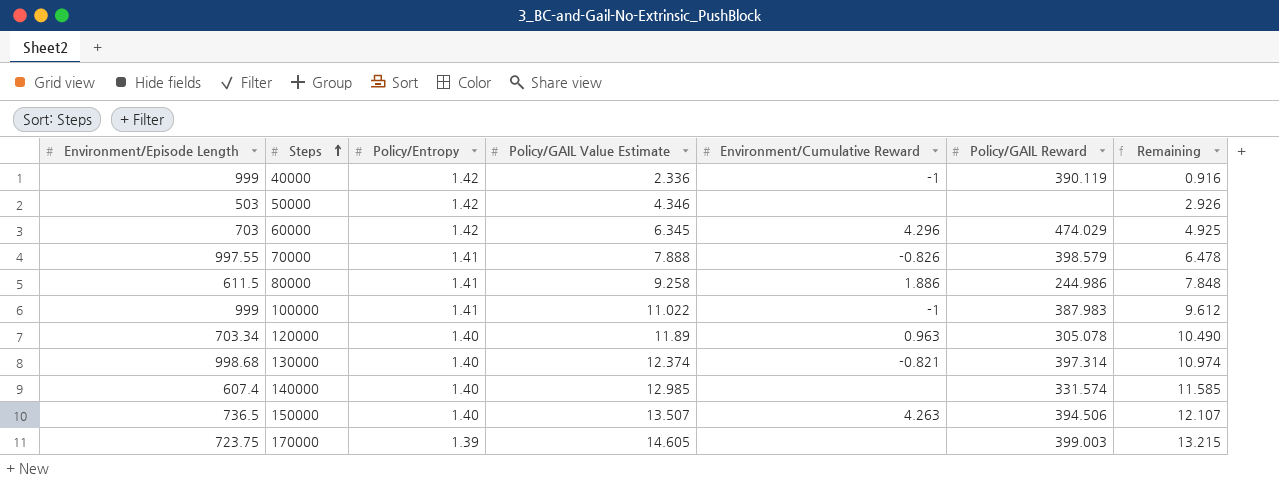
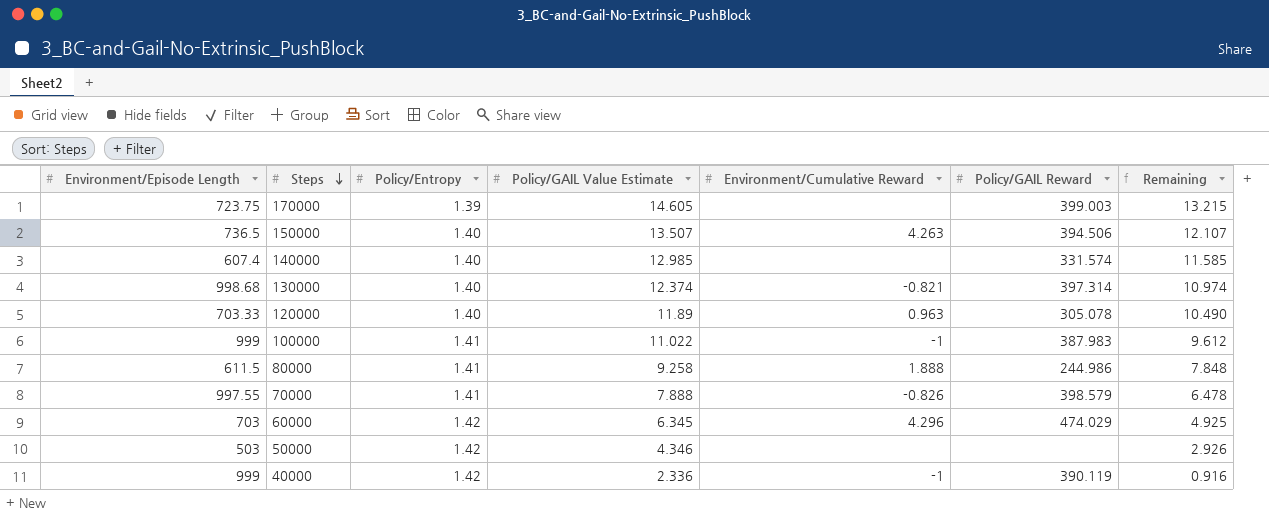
row order: Steps ascending -> Steps descending
120000 | Environment/Episode Length: 703.34 -> 703.33
80000 | Environment/Cumulative Reward: 1.886 -> 1.888

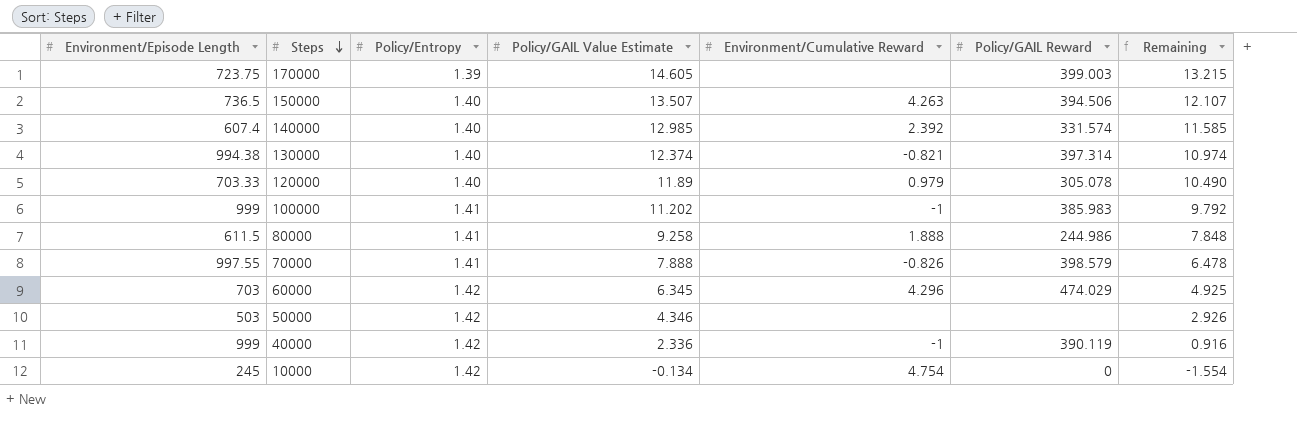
140000 | Environment/Cumulative Reward: none -> 2.392
130000 | Environment/Episode Length: 998.68 -> 994.38
120000 | Environment/Cumulative Reward: 0.963 -> 0.979
100000 | Policy/GAIL Value Estimate: 11.022 -> 11.202
100000 | Policy/GAIL Reward: 387.983 -> 385.983
100000 | Remaining: 9.612 -> 9.792
row 10000: none -> 245 | 1.42 | -0.134 | 4.754 | 0 | -1.554

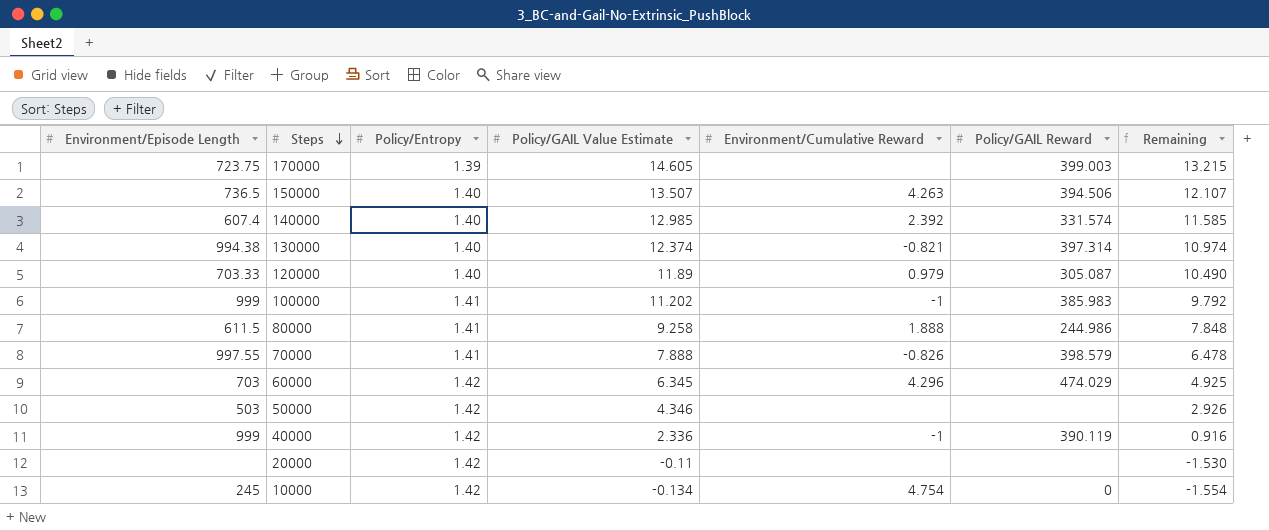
120000 | Policy/GAIL Reward: 305.078 -> 305.087
row 20000: none -> none | 1.42 | -0.11 | none | none | -1.530

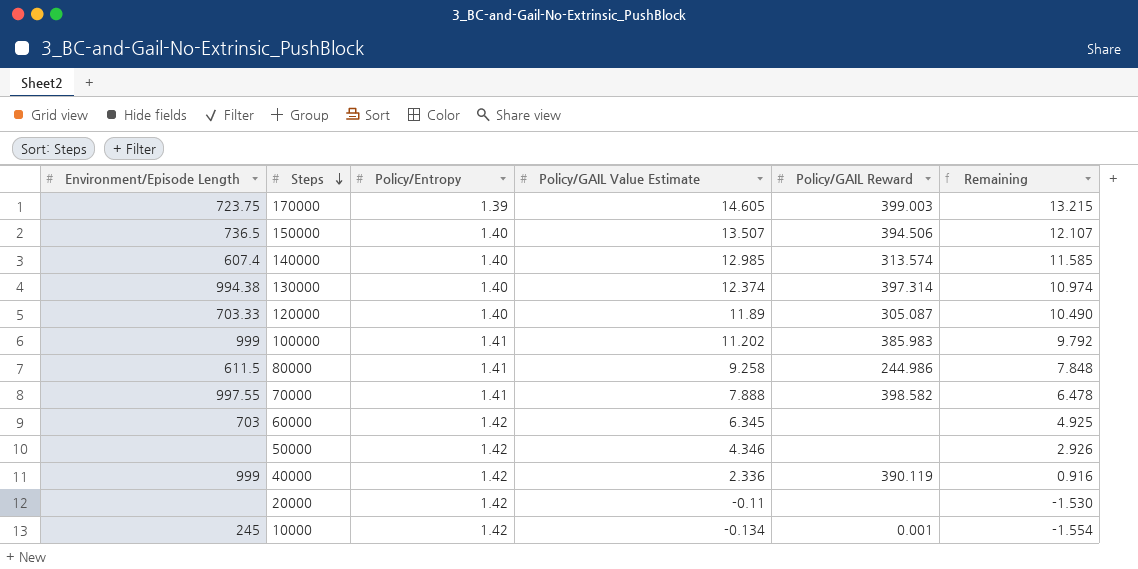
column Environment/Cumulative Reward | position: 5 -> none
140000 | Policy/GAIL Reward: 331.574 -> 313.574
70000 | Policy/GAIL Reward: 398.579 -> 398.582
60000 | Policy/GAIL Reward: 474.029 -> none
50000 | Environment/Episode Length: 503 -> none
10000 | Policy/GAIL Reward: 0 -> 0.001

